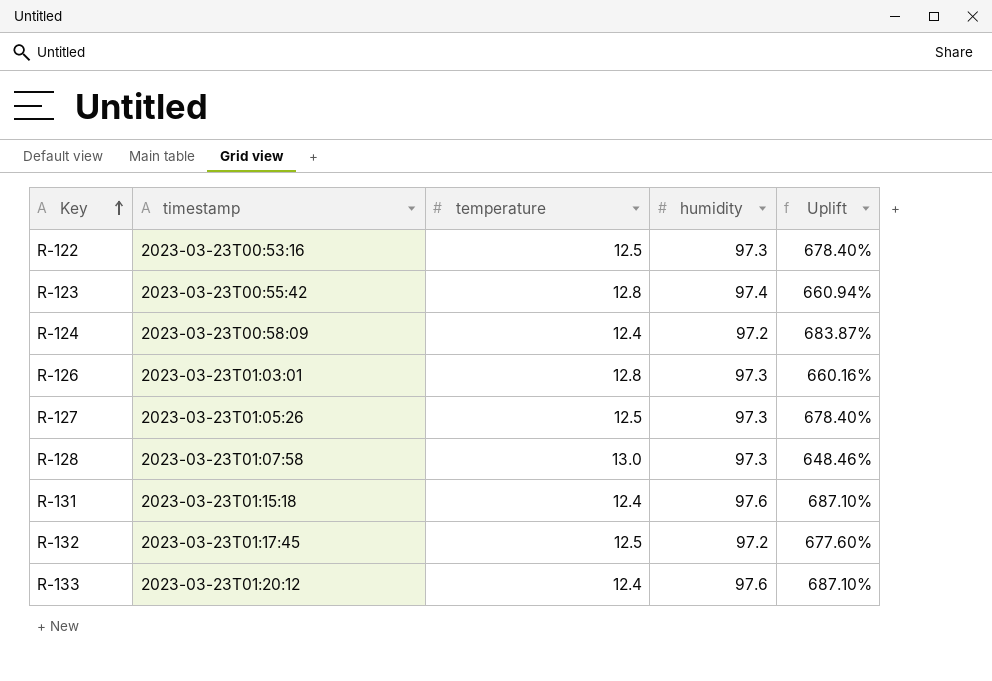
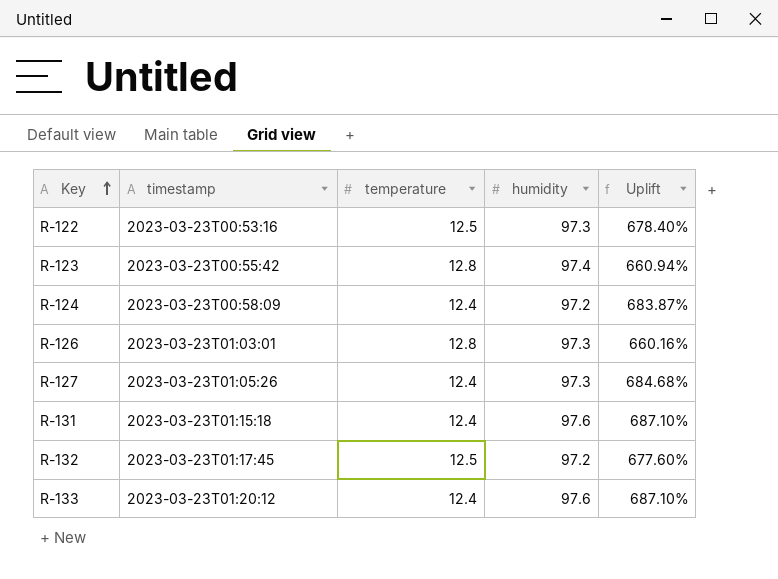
row R-128: 2023-03-23T01:07:58 | 13.0 | 97.3 | 648.46% -> none
R-127 | temperature: 12.5 -> 12.4
R-127 | Uplift: 678.40% -> 684.68%

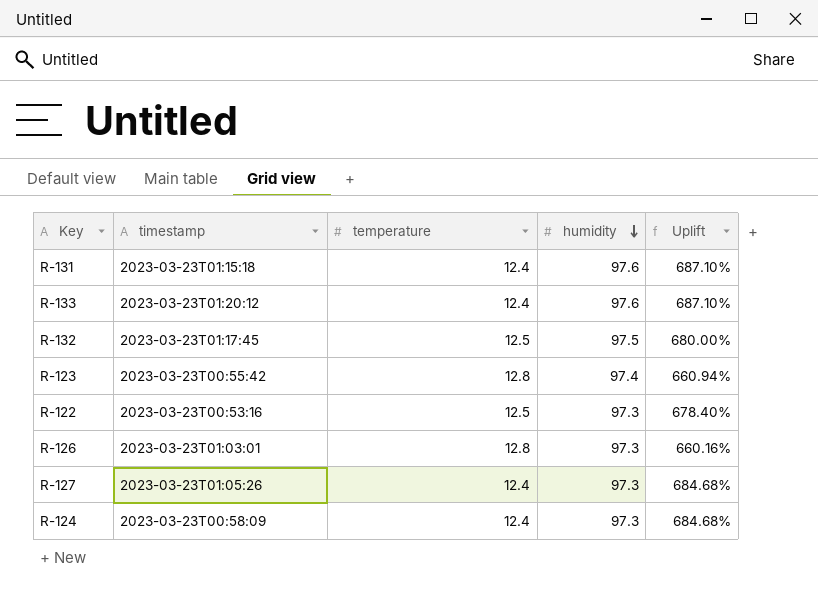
row order: Key ascending -> humidity descending
R-132 | humidity: 97.2 -> 97.5
R-132 | Uplift: 677.60% -> 680.00%
R-124 | humidity: 97.2 -> 97.3
R-124 | Uplift: 683.87% -> 684.68%

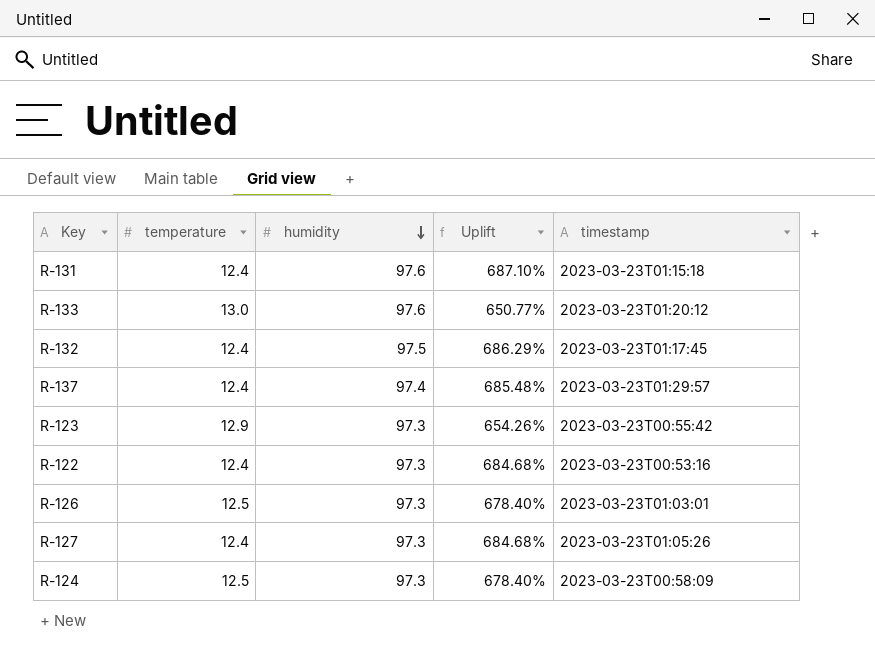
column timestamp | position: 2 -> 5
R-133 | temperature: 12.4 -> 13.0
R-133 | Uplift: 687.10% -> 650.77%
R-132 | temperature: 12.5 -> 12.4
R-132 | Uplift: 680.00% -> 686.29%
row R-137: none -> 12.4 | 97.4 | 685.48% | 2023-03-23T01:29:57
R-123 | temperature: 12.8 -> 12.9
R-123 | humidity: 97.4 -> 97.3
R-123 | Uplift: 660.94% -> 654.26%
R-122 | temperature: 12.5 -> 12.4
R-122 | Uplift: 678.40% -> 684.68%
R-126 | temperature: 12.8 -> 12.5
R-126 | Uplift: 660.16% -> 678.40%
R-124 | temperature: 12.4 -> 12.5
R-124 | Uplift: 684.68% -> 678.40%

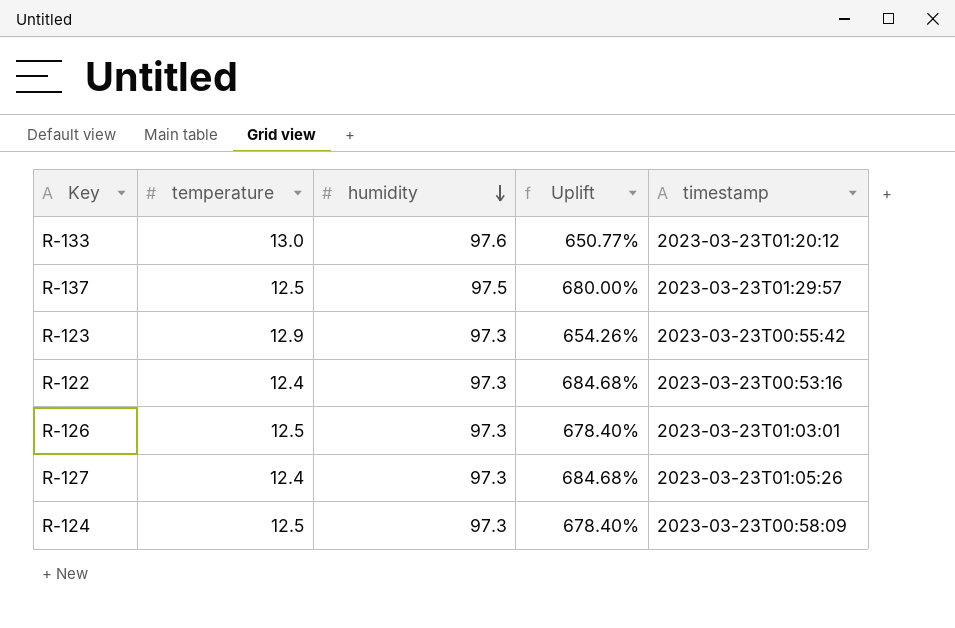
row R-131: 12.4 | 97.6 | 687.10% | 2023-03-23T01:15:18 -> none
row R-132: 12.4 | 97.5 | 686.29% | 2023-03-23T01:17:45 -> none
R-137 | temperature: 12.4 -> 12.5
R-137 | humidity: 97.4 -> 97.5
R-137 | Uplift: 685.48% -> 680.00%

